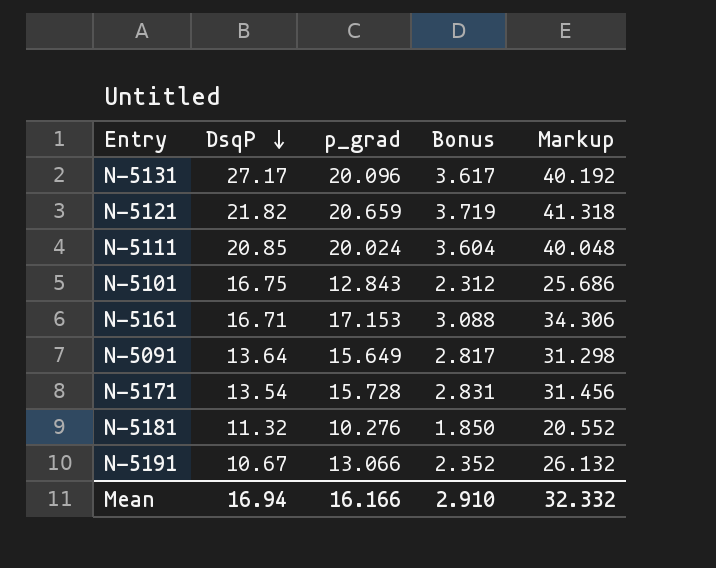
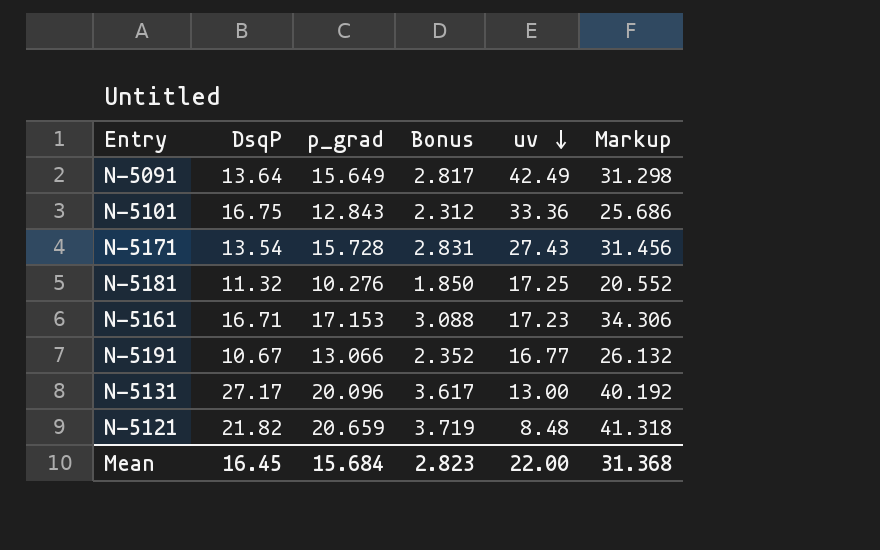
row order: DsqP descending -> uv descending
column uv | position: none -> 5
row N-5111: 20.85 | 20.024 | 3.604 | 40.048 -> none
Mean | DsqP: 16.94 -> 16.45
Mean | p_grad: 16.166 -> 15.684
Mean | Bonus: 2.910 -> 2.823
Mean | Markup: 32.332 -> 31.368

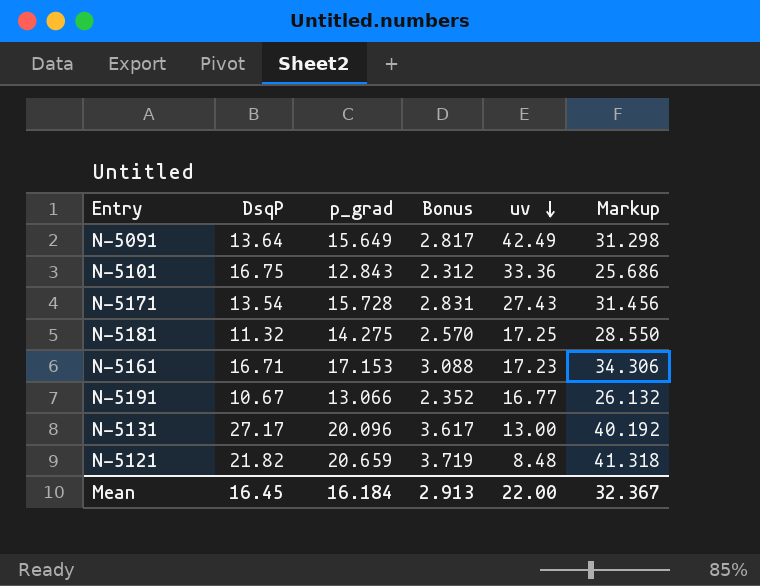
N-5181 | p_grad: 10.276 -> 14.275
N-5181 | Bonus: 1.850 -> 2.570
N-5181 | Markup: 20.552 -> 28.550
Mean | p_grad: 15.684 -> 16.184
Mean | Bonus: 2.823 -> 2.913
Mean | Markup: 31.368 -> 32.367

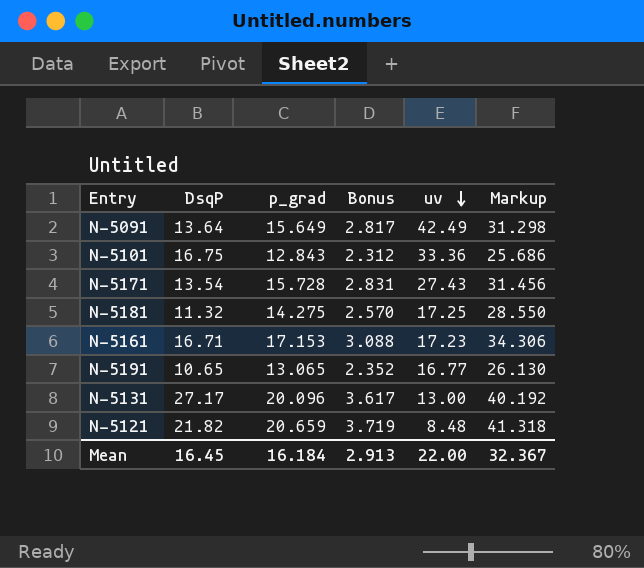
N-5191 | DsqP: 10.67 -> 10.65
N-5191 | p_grad: 13.066 -> 13.065
N-5191 | Markup: 26.132 -> 26.130

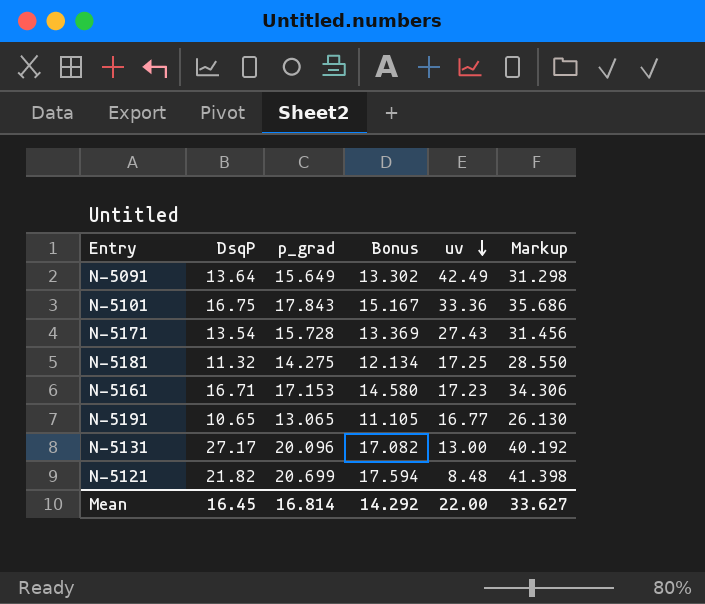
column Bonus | formula: [p_grad] * 0.18 -> [p_grad] * 0.85
N-5101 | p_grad: 12.843 -> 17.843
N-5101 | Markup: 25.686 -> 35.686
N-5121 | p_grad: 20.659 -> 20.699
N-5121 | Markup: 41.318 -> 41.398
Mean | p_grad: 16.184 -> 16.814
Mean | Bonus: 2.913 -> 14.292
Mean | Markup: 32.367 -> 33.627

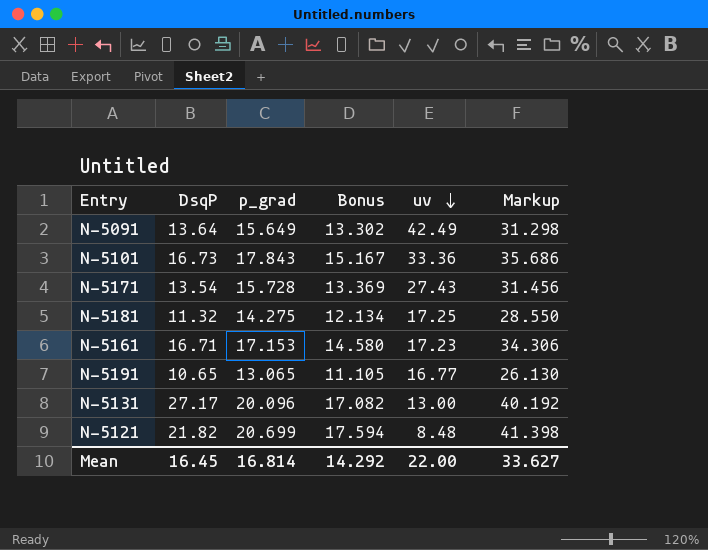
N-5101 | DsqP: 16.75 -> 16.73

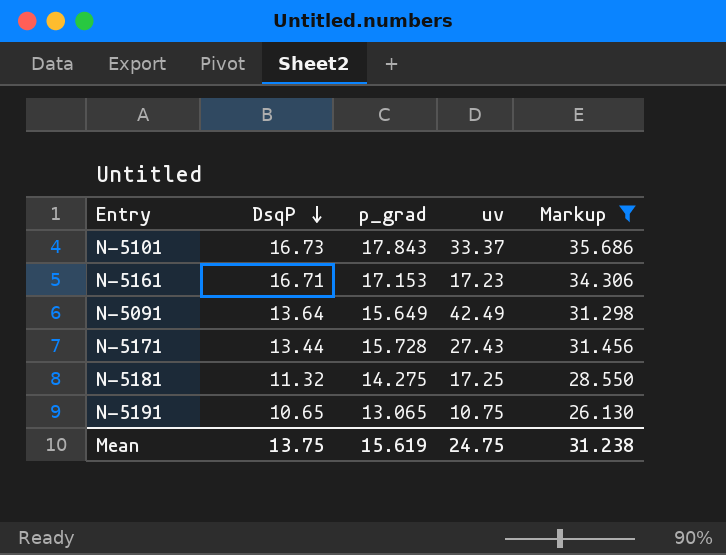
filter: none -> Markup <= 35.686
row order: uv descending -> DsqP descending
column Bonus | formula: [p_grad] * 0.85 -> none
N-5101 | uv: 33.36 -> 33.37
N-5171 | DsqP: 13.54 -> 13.44
N-5191 | uv: 16.77 -> 10.75
Mean | DsqP: 16.45 -> 13.75
Mean | p_grad: 16.814 -> 15.619
Mean | uv: 22.00 -> 24.75
Mean | Markup: 33.627 -> 31.238

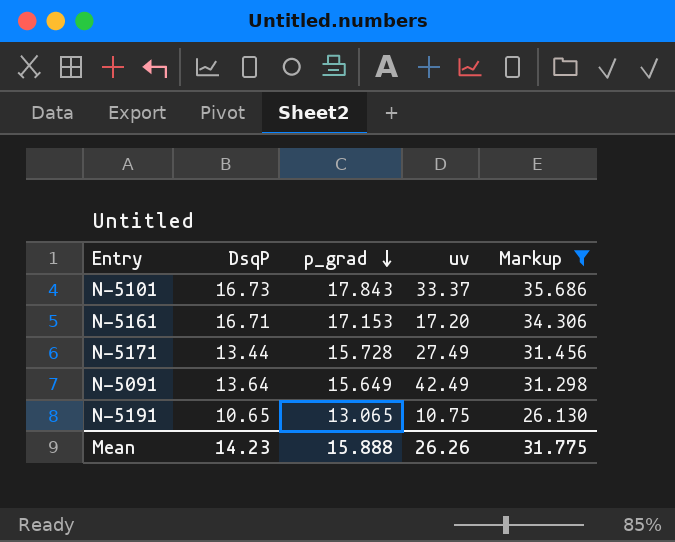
row order: DsqP descending -> p_grad descending
row N-5181: 11.32 | 14.275 | 17.25 | 28.550 -> none
N-5161 | uv: 17.23 -> 17.20
N-5171 | uv: 27.43 -> 27.49
Mean | DsqP: 13.75 -> 14.23
Mean | p_grad: 15.619 -> 15.888
Mean | uv: 24.75 -> 26.26
Mean | Markup: 31.238 -> 31.775

